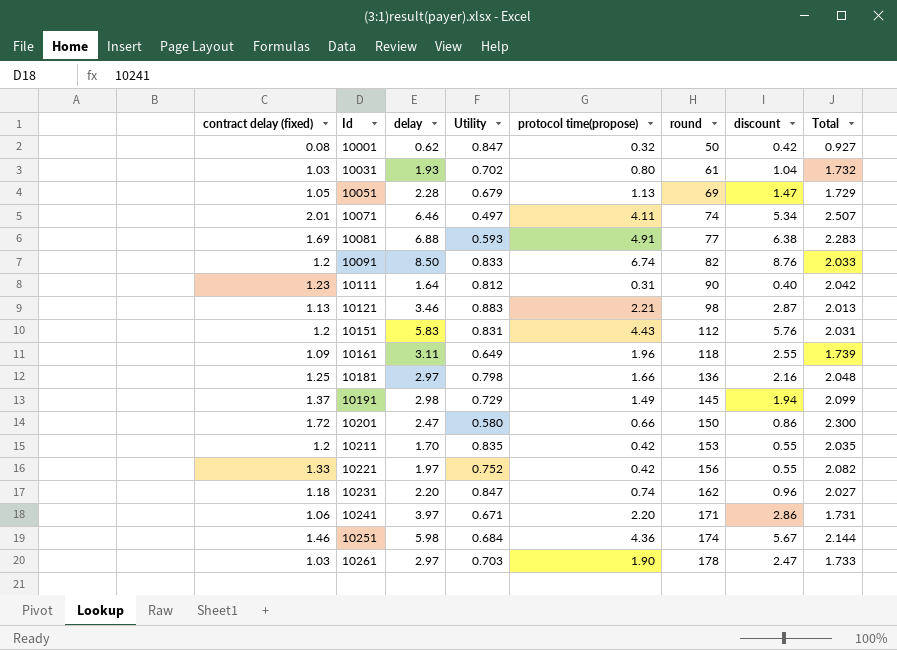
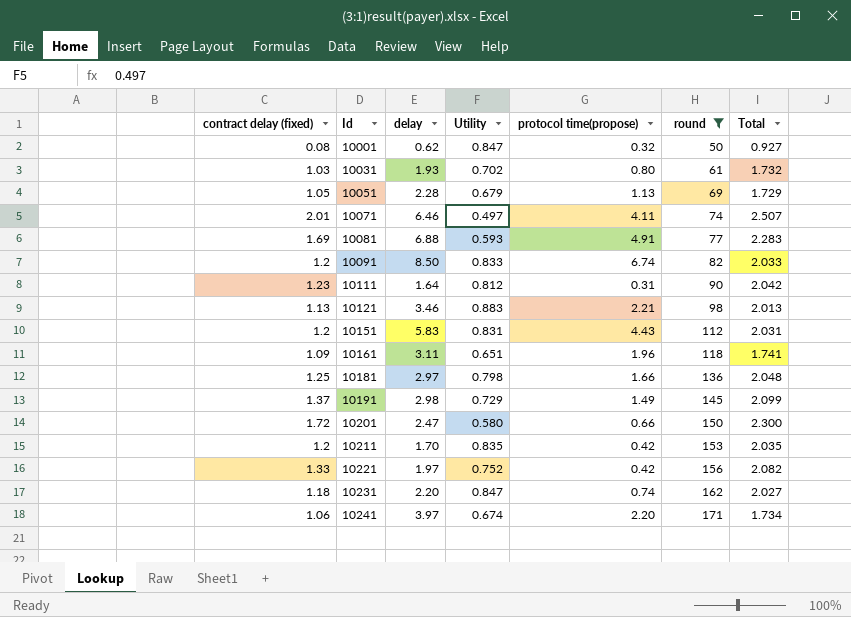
filter: none -> round <= 171
column discount | formula: [protocol time(propose)] * 1.3 -> none
10161 | Utility: 0.649 -> 0.651
10161 | Total: 1.739 -> 1.741
10241 | Utility: 0.671 -> 0.674
10241 | Total: 1.731 -> 1.734

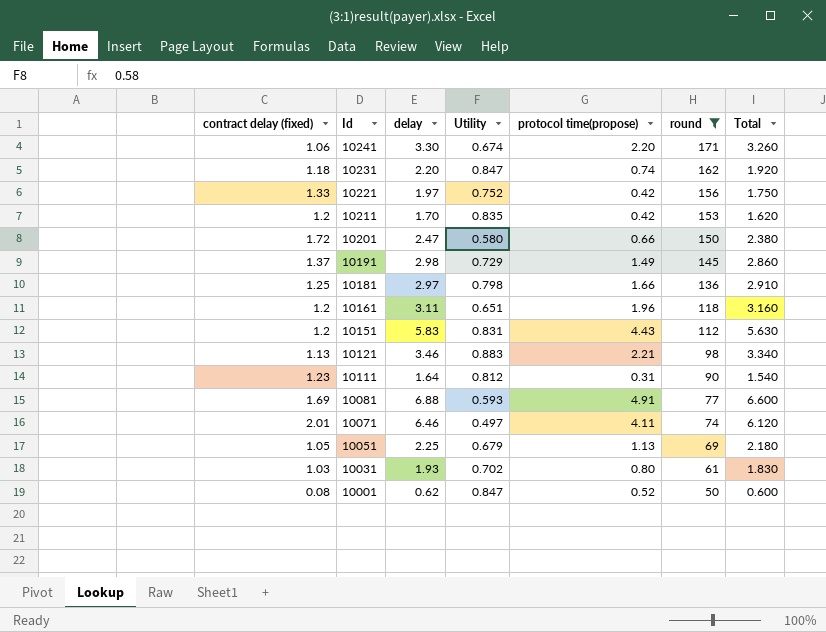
row order: Id ascending -> Id descending
column Total | formula: [contract delay (fixed)] + [Utility] -> [contract delay (fixed)] + [protocol time(propose)]
row 10091: 1.2 | 8.50 | 0.833 | 6.74 | 82 | 2.033 -> none
10241 | delay: 3.97 -> 3.30
10161 | contract delay (fixed): 1.09 -> 1.2
10051 | delay: 2.28 -> 2.25
10001 | protocol time(propose): 0.32 -> 0.52

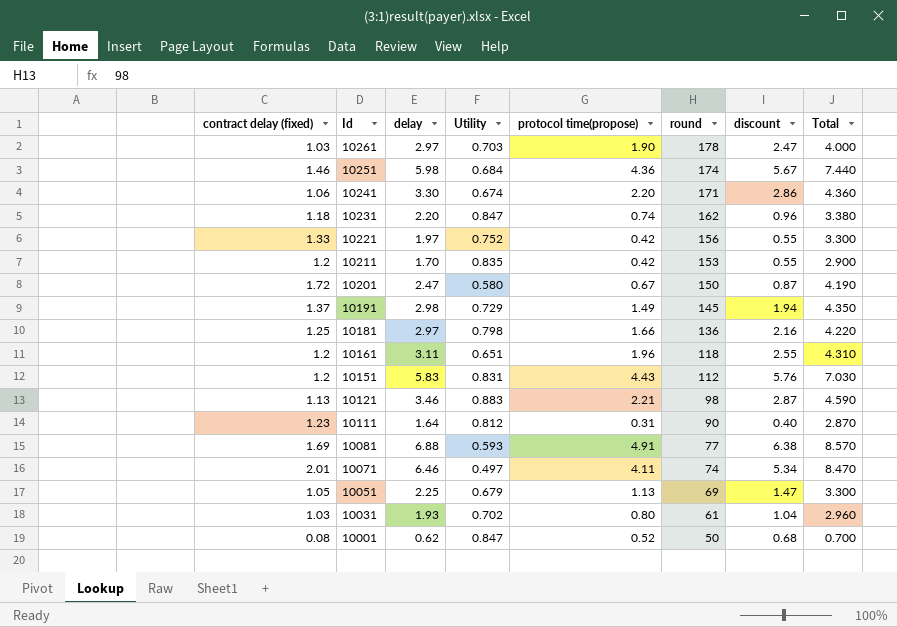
filter: round <= 171 -> none
column discount | formula: none -> [protocol time(propose)] * 1.3
column Total | formula: [contract delay (fixed)] + [protocol time(propose)] -> [contract delay (fixed)] + [delay]
10201 | protocol time(propose): 0.66 -> 0.67

